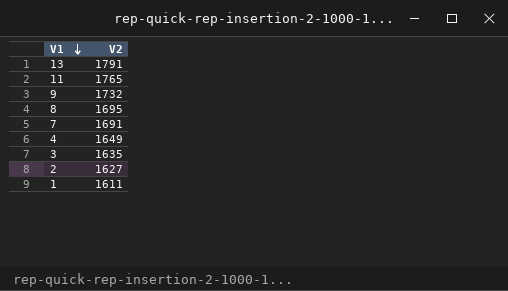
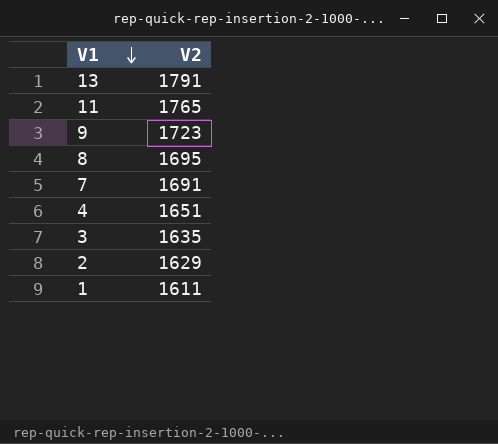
9 | V2: 1732 -> 1723
4 | V2: 1649 -> 1651
2 | V2: 1627 -> 1629

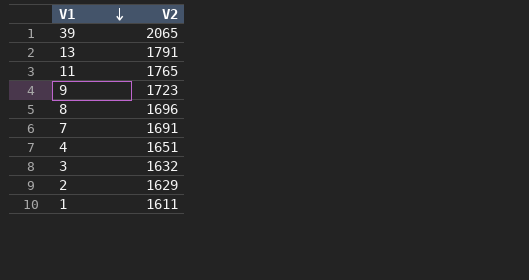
row 39: none -> 2065
8 | V2: 1695 -> 1696
3 | V2: 1635 -> 1632

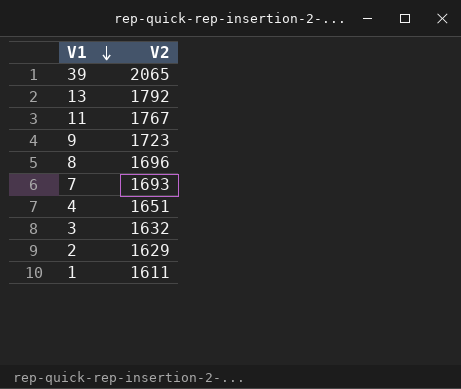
13 | V2: 1791 -> 1792
11 | V2: 1765 -> 1767
7 | V2: 1691 -> 1693

